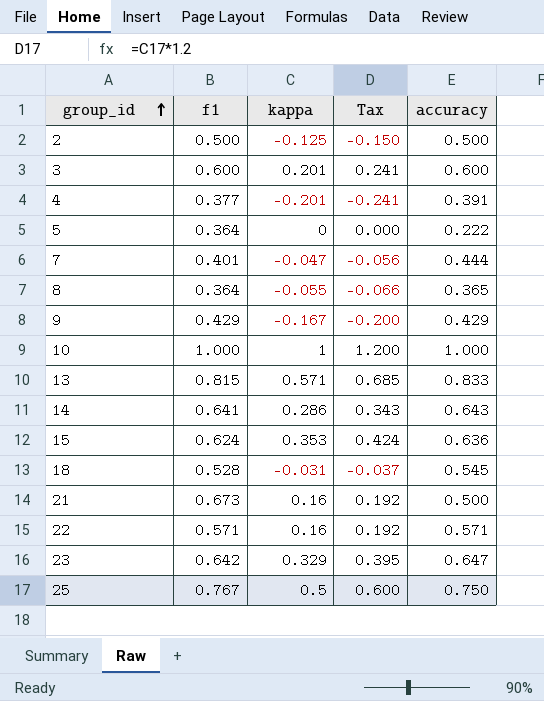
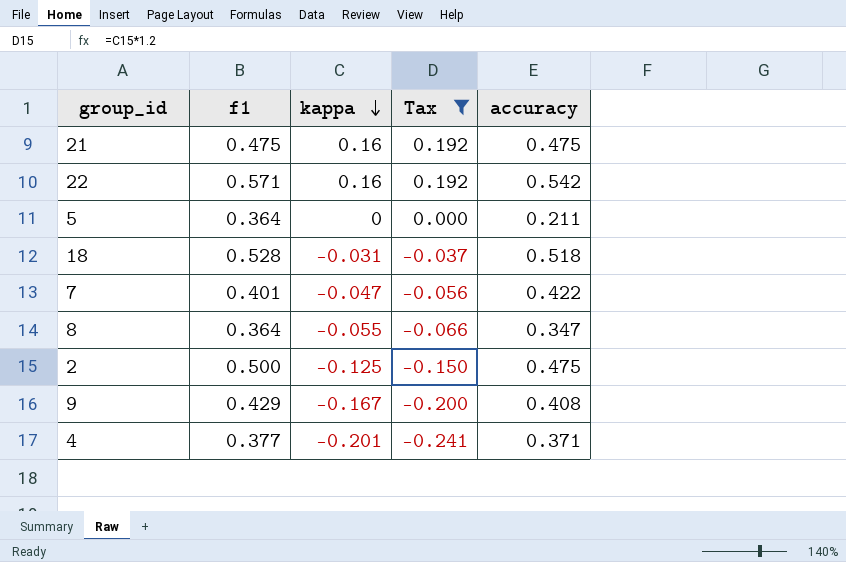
filter: none -> Tax <= 0.192
row order: group_id ascending -> kappa descending
21 | f1: 0.673 -> 0.475
21 | accuracy: 0.500 -> 0.475
22 | accuracy: 0.571 -> 0.542
5 | accuracy: 0.222 -> 0.211
18 | accuracy: 0.545 -> 0.518
7 | accuracy: 0.444 -> 0.422
8 | accuracy: 0.365 -> 0.347
2 | accuracy: 0.500 -> 0.475
9 | accuracy: 0.429 -> 0.408
4 | accuracy: 0.391 -> 0.371

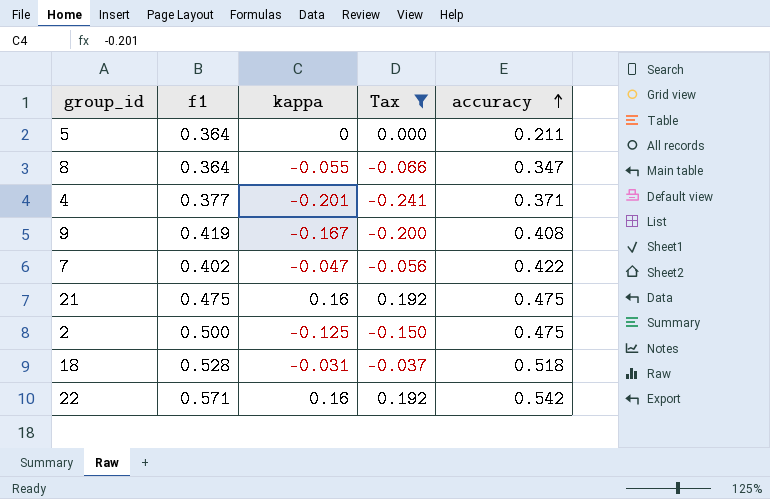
row order: kappa descending -> accuracy ascending
9 | f1: 0.429 -> 0.419
7 | f1: 0.401 -> 0.402

